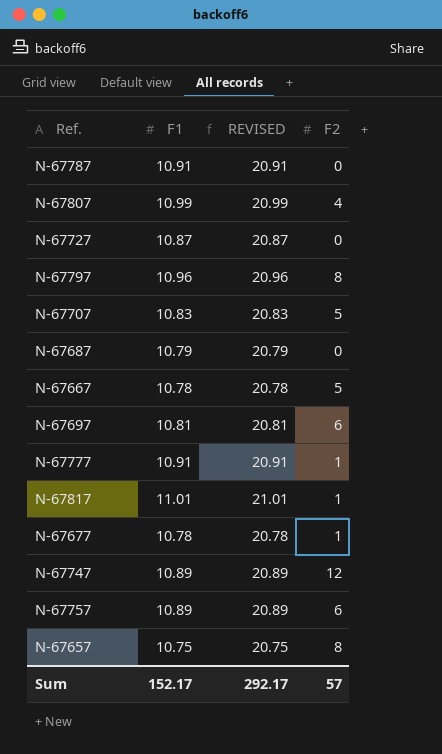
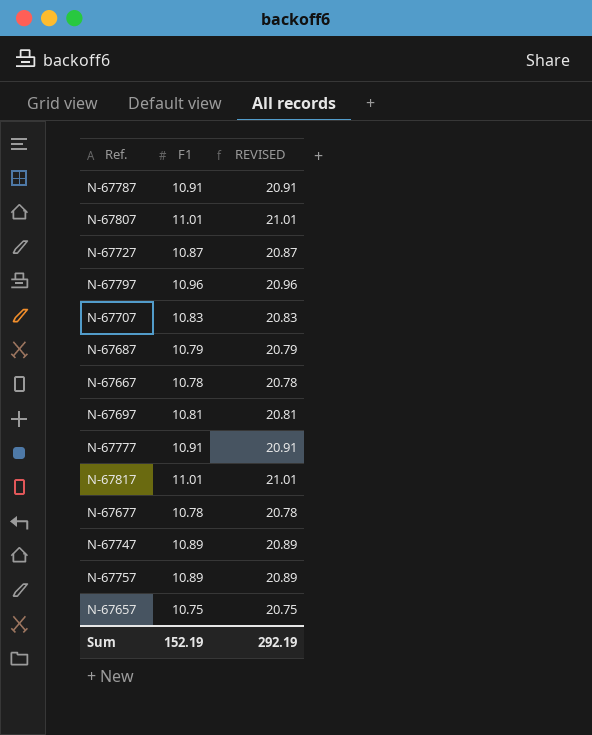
column F2 | position: 4 -> none
N-67807 | F1: 10.99 -> 11.01
N-67807 | REVISED: 20.99 -> 21.01
Sum | F1: 152.17 -> 152.19
Sum | REVISED: 292.17 -> 292.19

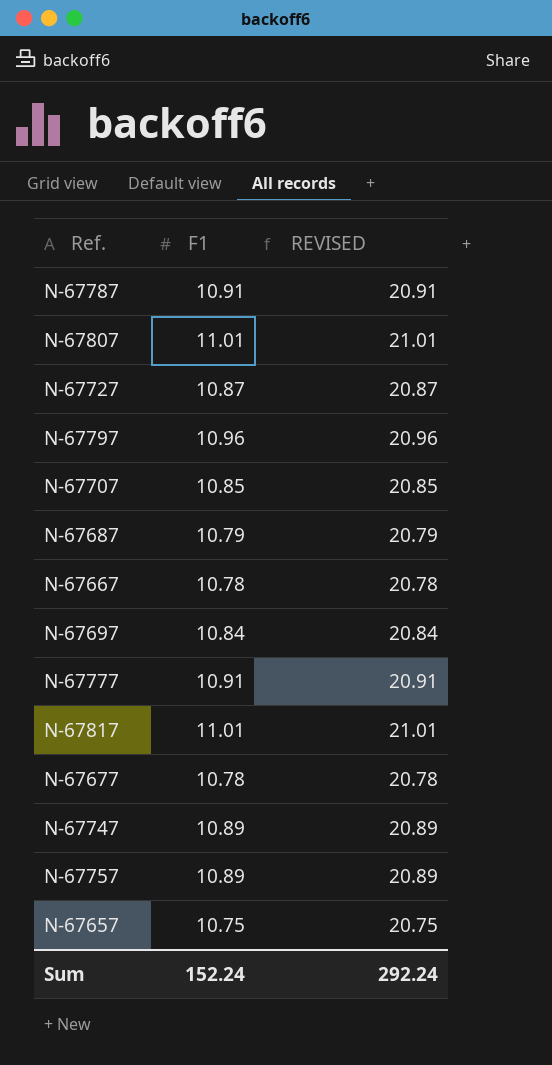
N-67707 | F1: 10.83 -> 10.85
N-67707 | REVISED: 20.83 -> 20.85
N-67697 | F1: 10.81 -> 10.84
N-67697 | REVISED: 20.81 -> 20.84
Sum | F1: 152.19 -> 152.24
Sum | REVISED: 292.19 -> 292.24

